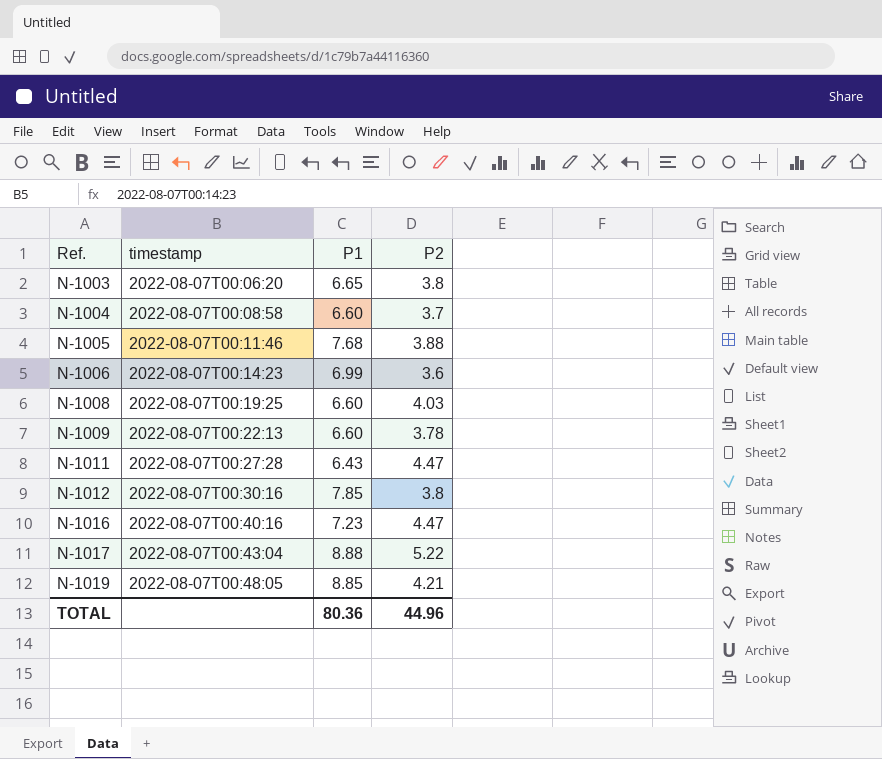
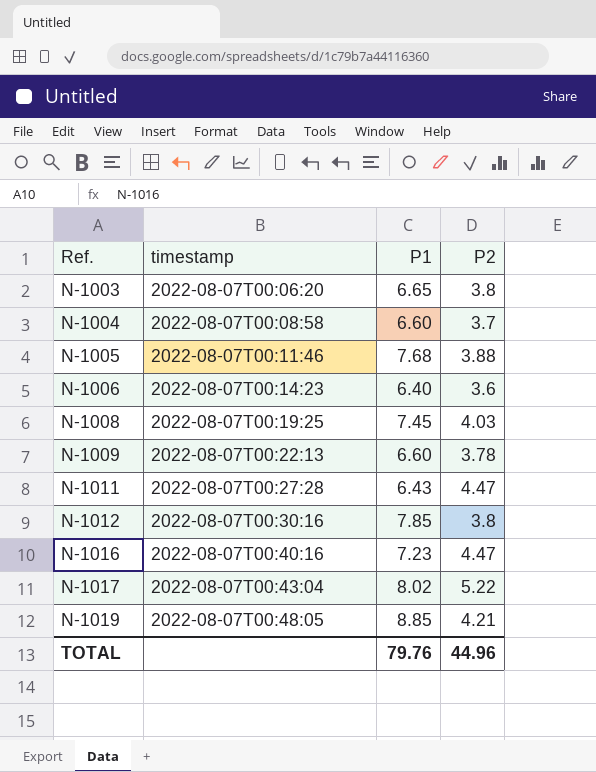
N-1006 | P1: 6.99 -> 6.40
N-1008 | P1: 6.60 -> 7.45
N-1017 | P1: 8.88 -> 8.02
TOTAL | P1: 80.36 -> 79.76

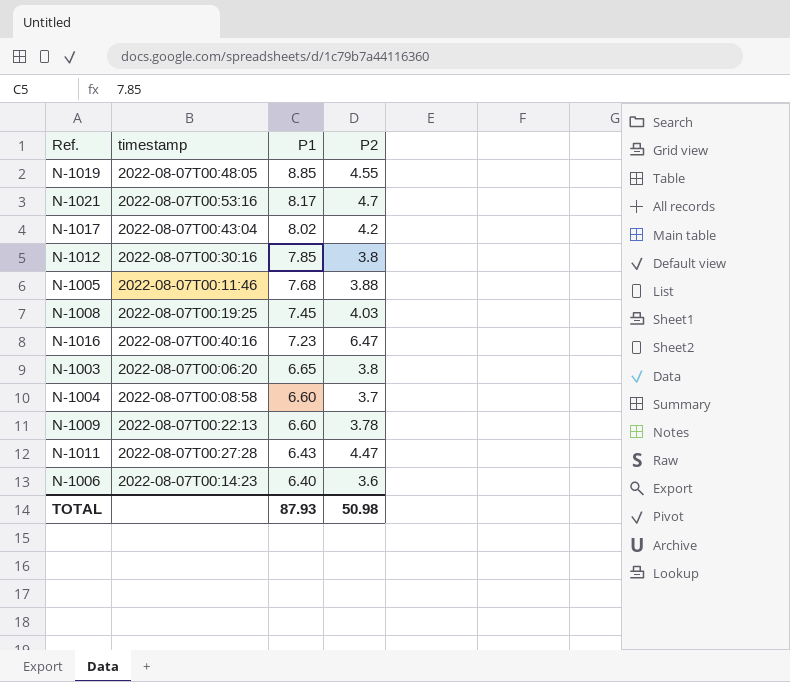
row order: Ref. ascending -> P1 descending
N-1019 | P2: 4.21 -> 4.55
row N-1021: none -> 2022-08-07T00:53:16 | 8.17 | 4.7
N-1017 | P2: 5.22 -> 4.2
N-1016 | P2: 4.47 -> 6.47
TOTAL | P1: 79.76 -> 87.93
TOTAL | P2: 44.96 -> 50.98

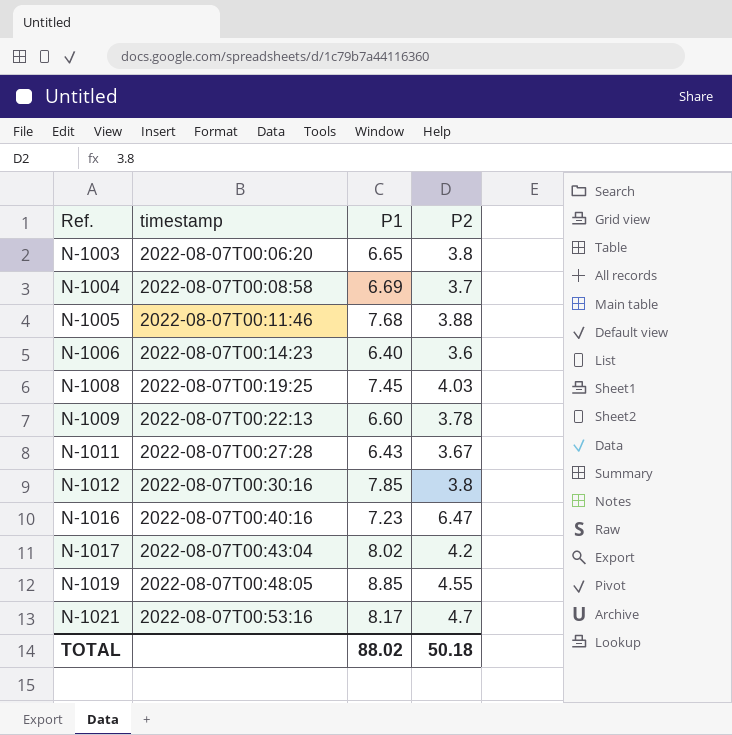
row order: P1 descending -> Ref. ascending
N-1004 | P1: 6.60 -> 6.69
N-1011 | P2: 4.47 -> 3.67
TOTAL | P1: 87.93 -> 88.02
TOTAL | P2: 50.98 -> 50.18

